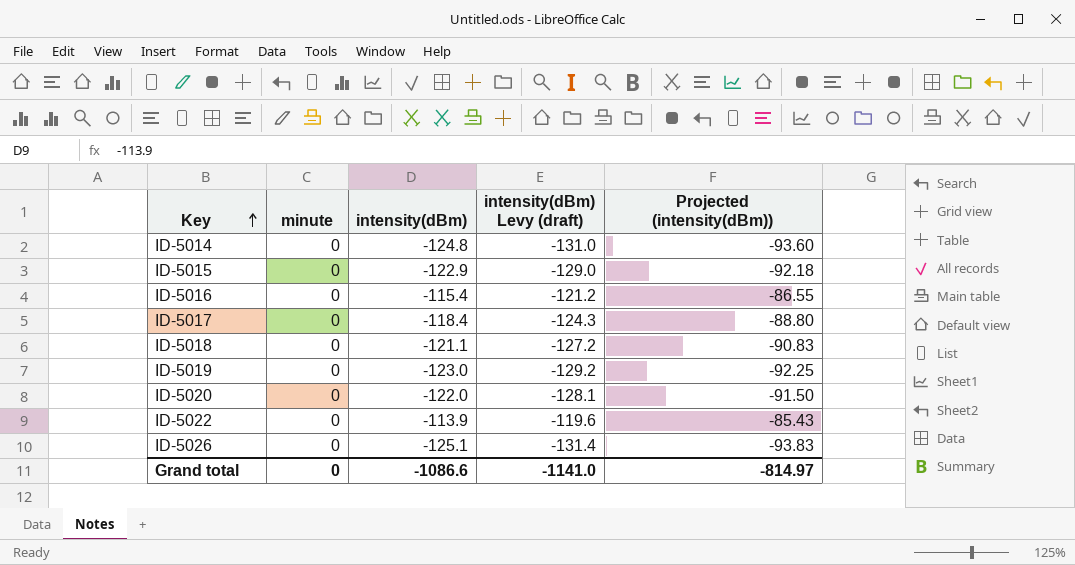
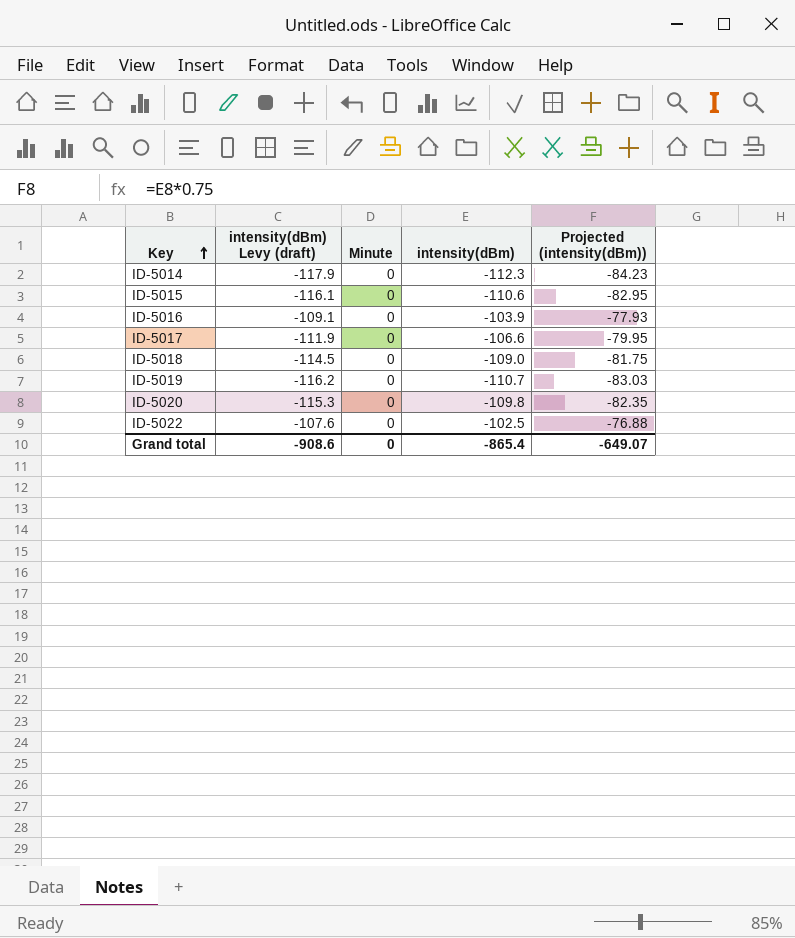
column intensity(dBm) Levy (draft) | position: 4 -> 2
column name: minute -> Minute
row ID-5026: 0 | -125.1 | -131.4 | -93.83 -> none
ID-5014 | intensity(dBm) Levy (draft): -131.0 -> -117.9
ID-5014 | intensity(dBm): -124.8 -> -112.3
ID-5014 | Projected (intensity(dBm)): -93.60 -> -84.23
ID-5015 | intensity(dBm) Levy (draft): -129.0 -> -116.1
ID-5015 | intensity(dBm): -122.9 -> -110.6
ID-5015 | Projected (intensity(dBm)): -92.18 -> -82.95
ID-5016 | intensity(dBm) Levy (draft): -121.2 -> -109.1
ID-5016 | intensity(dBm): -115.4 -> -103.9
ID-5016 | Projected (intensity(dBm)): -86.55 -> -77.93
ID-5017 | intensity(dBm) Levy (draft): -124.3 -> -111.9
ID-5017 | intensity(dBm): -118.4 -> -106.6
ID-5017 | Projected (intensity(dBm)): -88.80 -> -79.95
ID-5018 | intensity(dBm) Levy (draft): -127.2 -> -114.5
ID-5018 | intensity(dBm): -121.1 -> -109.0
ID-5018 | Projected (intensity(dBm)): -90.83 -> -81.75
ID-5019 | intensity(dBm) Levy (draft): -129.2 -> -116.2
ID-5019 | intensity(dBm): -123.0 -> -110.7
ID-5019 | Projected (intensity(dBm)): -92.25 -> -83.03
ID-5020 | intensity(dBm) Levy (draft): -128.1 -> -115.3
ID-5020 | intensity(dBm): -122.0 -> -109.8
ID-5020 | Projected (intensity(dBm)): -91.50 -> -82.35
ID-5022 | intensity(dBm) Levy (draft): -119.6 -> -107.6
ID-5022 | intensity(dBm): -113.9 -> -102.5
ID-5022 | Projected (intensity(dBm)): -85.43 -> -76.88
Grand total | intensity(dBm) Levy (draft): -1141.0 -> -908.6
Grand total | intensity(dBm): -1086.6 -> -865.4
Grand total | Projected (intensity(dBm)): -814.97 -> -649.07

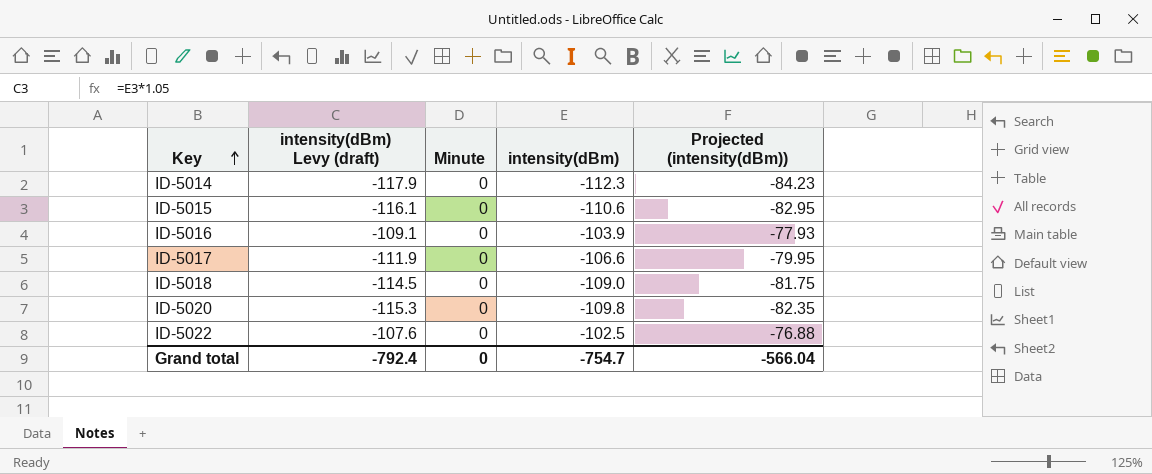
row ID-5019: -116.2 | 0 | -110.7 | -83.03 -> none
Grand total | intensity(dBm) Levy (draft): -908.6 -> -792.4
Grand total | intensity(dBm): -865.4 -> -754.7
Grand total | Projected (intensity(dBm)): -649.07 -> -566.04

